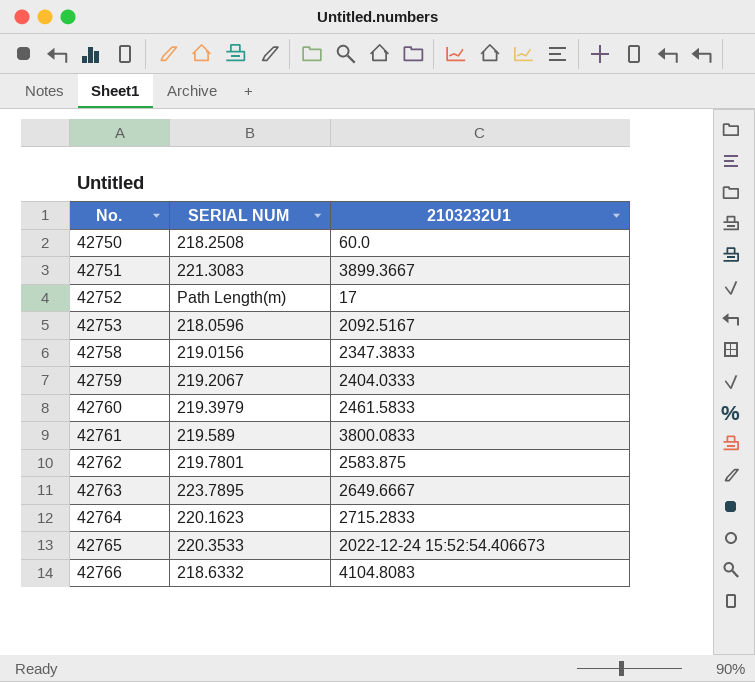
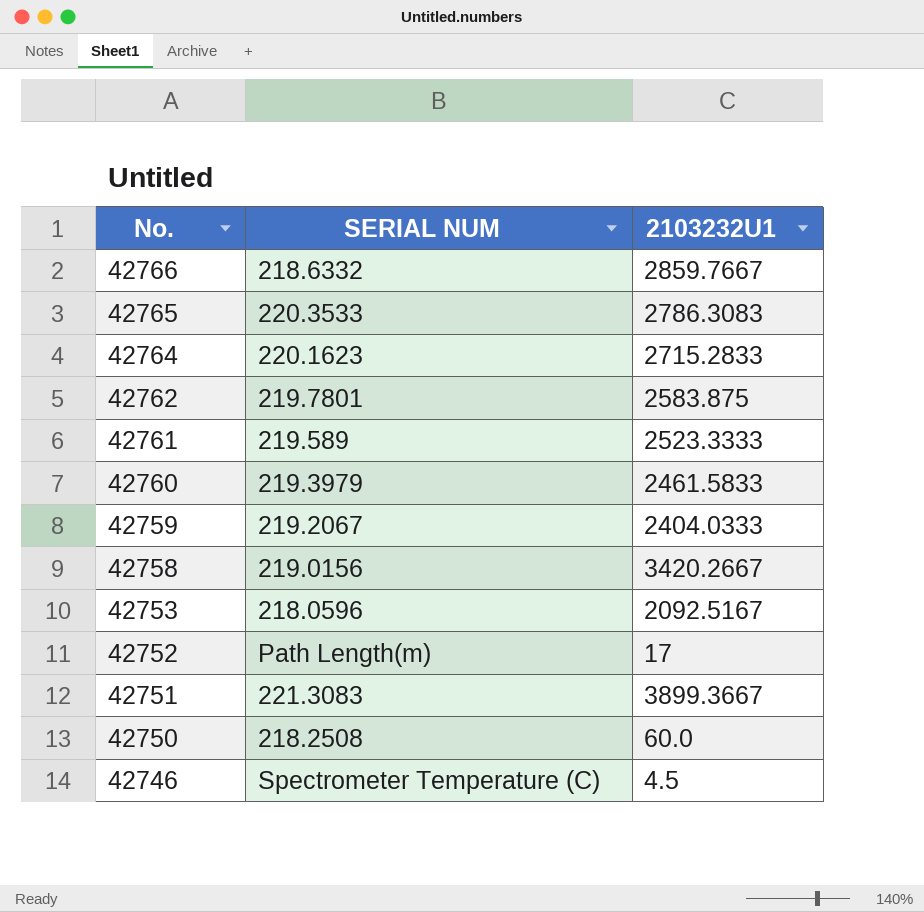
row order: No. ascending -> No. descending
row 42763: 223.7895 | 2649.6667 -> none
42766 | 2103232U1: 4104.8083 -> 2859.7667
42765 | 2103232U1: 2022-12-24 15:52:54.406673 -> 2786.3083
42761 | 2103232U1: 3800.0833 -> 2523.3333
42758 | 2103232U1: 2347.3833 -> 3420.2667
row 42746: none -> Spectrometer Temperature (C) | 4.5

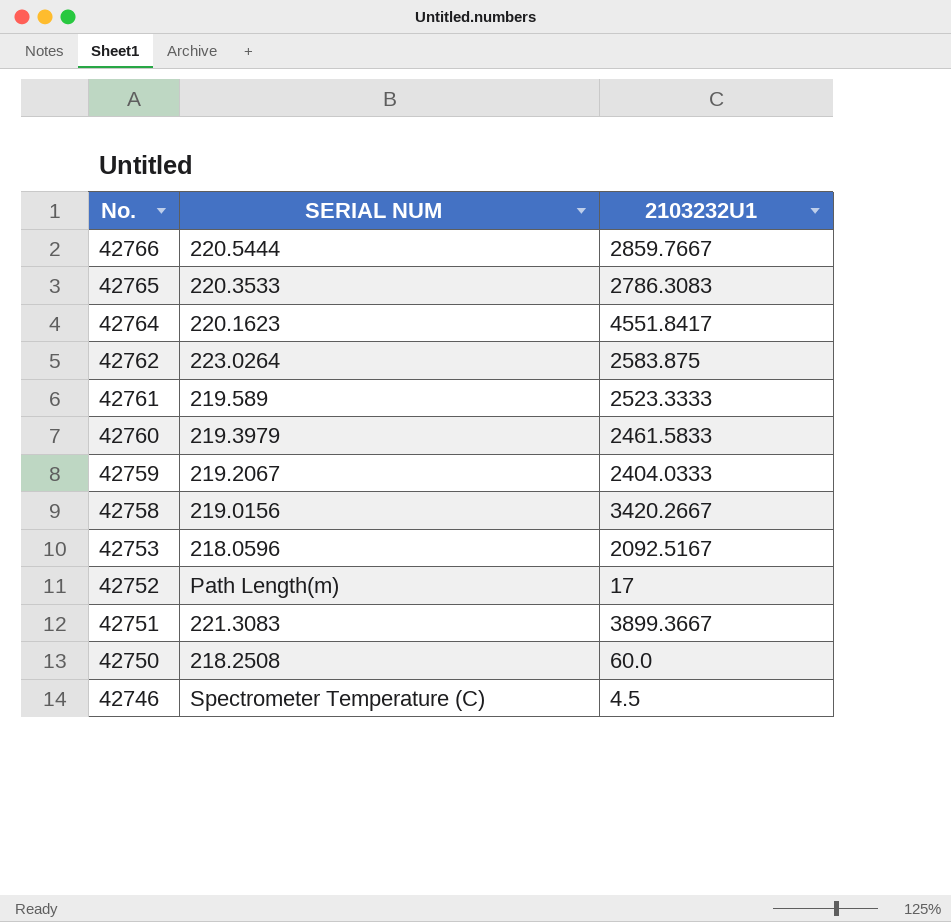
42766 | SERIAL NUM: 218.6332 -> 220.5444
42764 | 2103232U1: 2715.2833 -> 4551.8417
42762 | SERIAL NUM: 219.7801 -> 223.0264

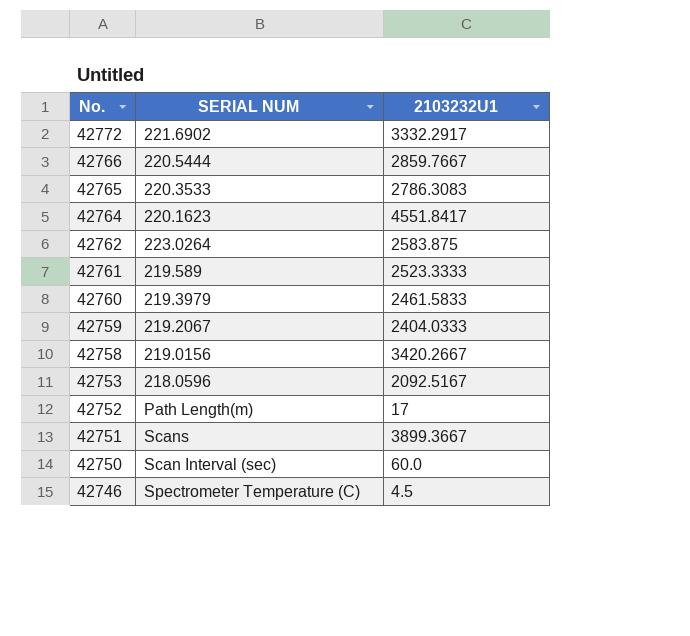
row 42772: none -> 221.6902 | 3332.2917
42751 | SERIAL NUM: 221.3083 -> Scans
42750 | SERIAL NUM: 218.2508 -> Scan Interval (sec)

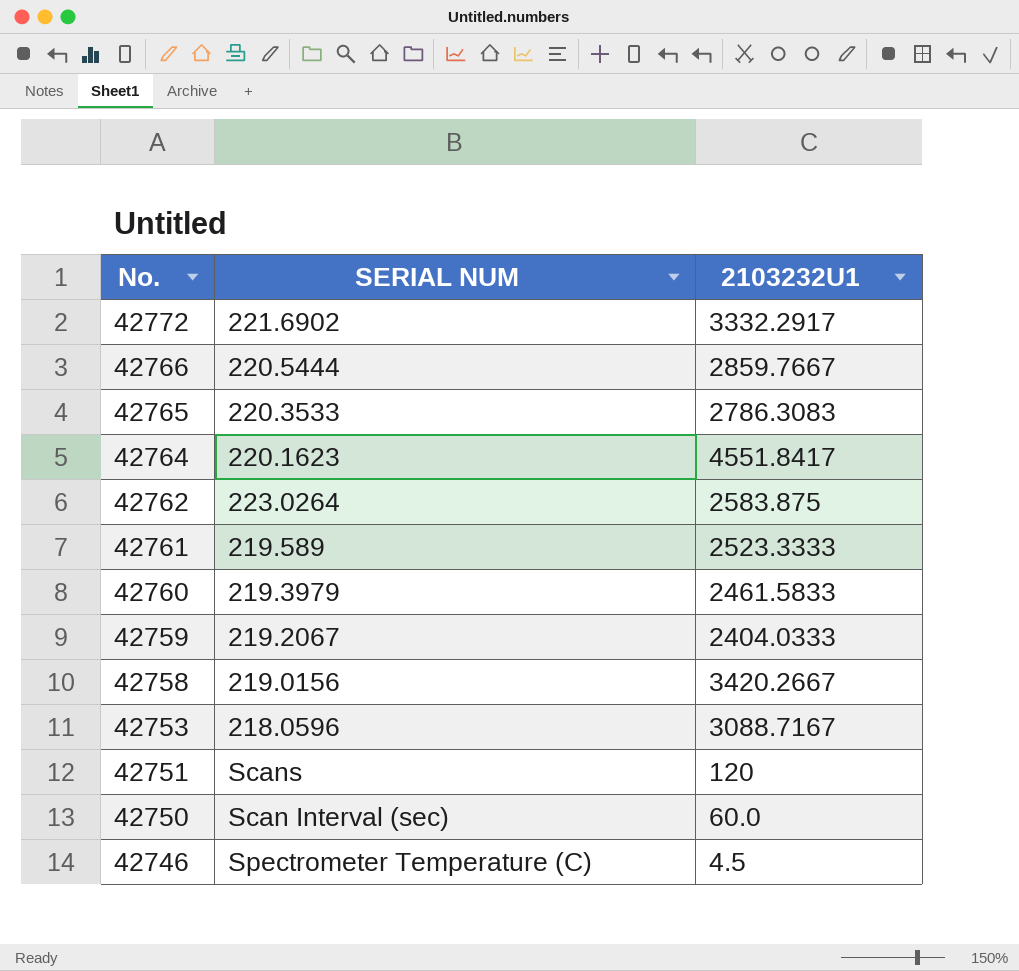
row 42752: Path Length(m) | 17 -> none
42753 | 2103232U1: 2092.5167 -> 3088.7167
42751 | 2103232U1: 3899.3667 -> 120

